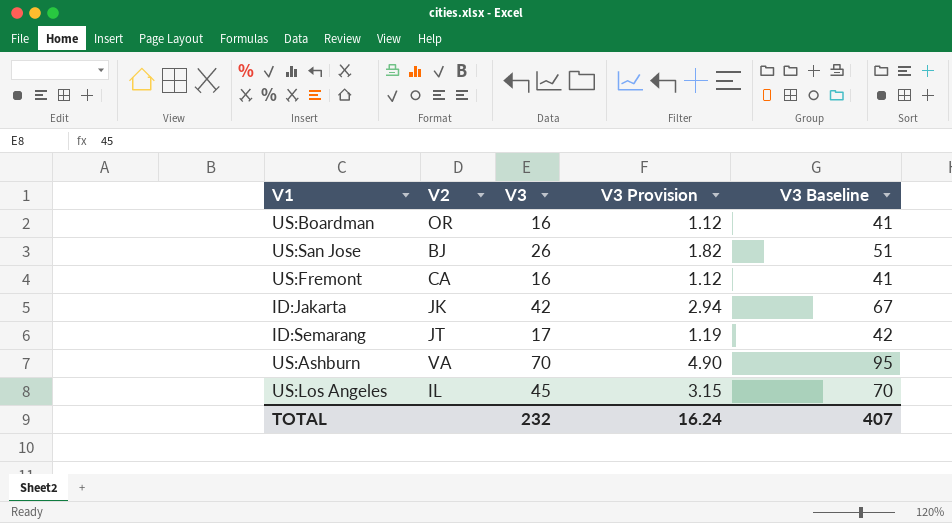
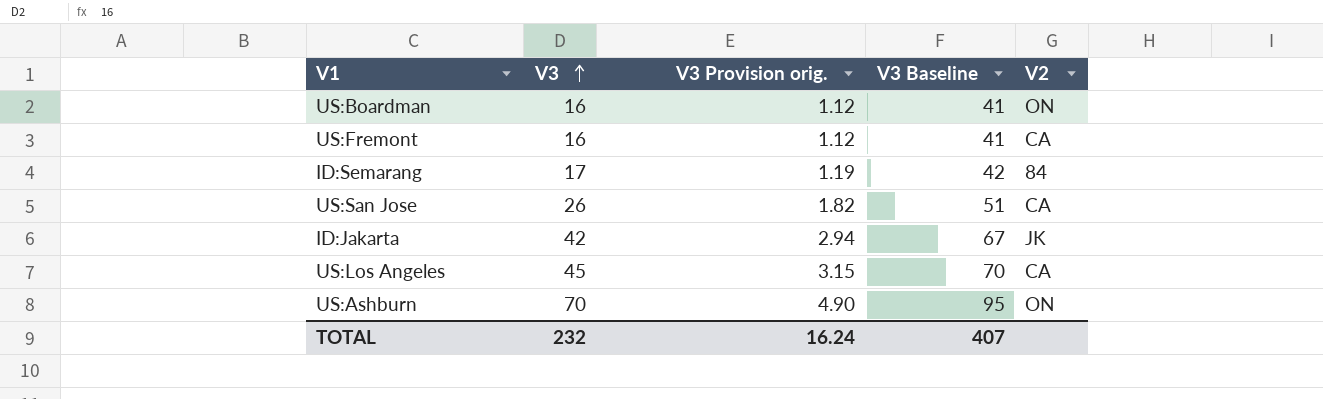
row order: none -> V3 ascending
column name: V3 Provision -> V3 Provision orig.
column V2 | position: 2 -> 5
US:Boardman | V2: OR -> ON
ID:Semarang | V2: JT -> 84
US:San Jose | V2: BJ -> CA
US:Los Angeles | V2: IL -> CA
US:Ashburn | V2: VA -> ON

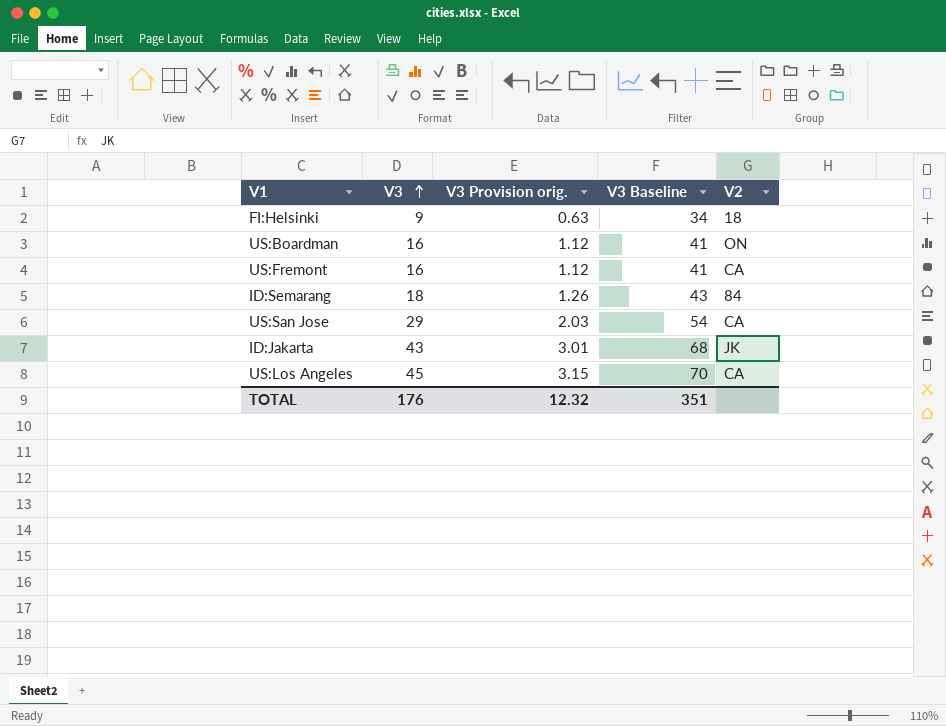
row US:Ashburn: 70 | 4.90 | 95 | ON -> none
row FI:Helsinki: none -> 9 | 0.63 | 34 | 18
ID:Semarang | V3: 17 -> 18
ID:Semarang | V3 Provision orig.: 1.19 -> 1.26
ID:Semarang | V3 Baseline: 42 -> 43
US:San Jose | V3: 26 -> 29
US:San Jose | V3 Provision orig.: 1.82 -> 2.03
US:San Jose | V3 Baseline: 51 -> 54
ID:Jakarta | V3: 42 -> 43
ID:Jakarta | V3 Provision orig.: 2.94 -> 3.01
ID:Jakarta | V3 Baseline: 67 -> 68
TOTAL | V3: 232 -> 176
TOTAL | V3 Provision orig.: 16.24 -> 12.32
TOTAL | V3 Baseline: 407 -> 351

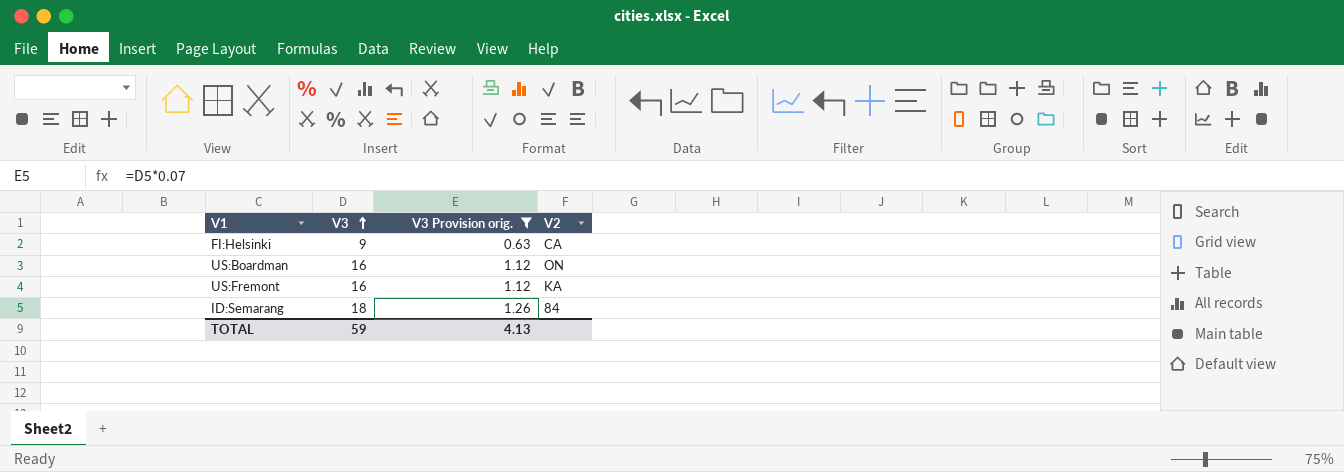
filter: none -> V3 Provision orig. <= 1.26
column V3 Baseline | formula: [V3] + 25 -> none
FI:Helsinki | V2: 18 -> CA
US:Fremont | V2: CA -> KA
TOTAL | V3: 176 -> 59
TOTAL | V3 Provision orig.: 12.32 -> 4.13

